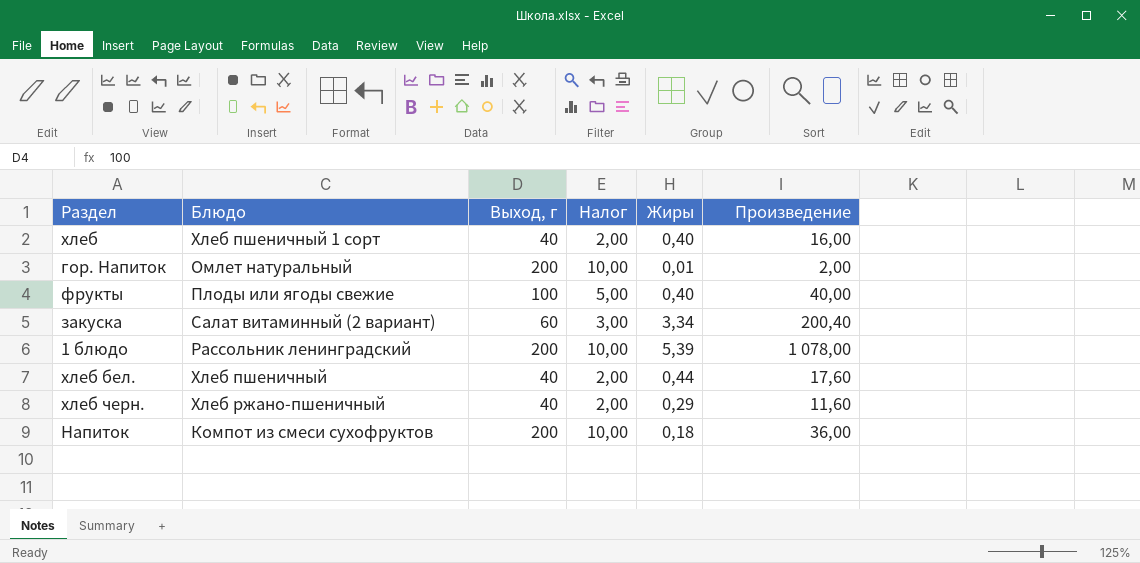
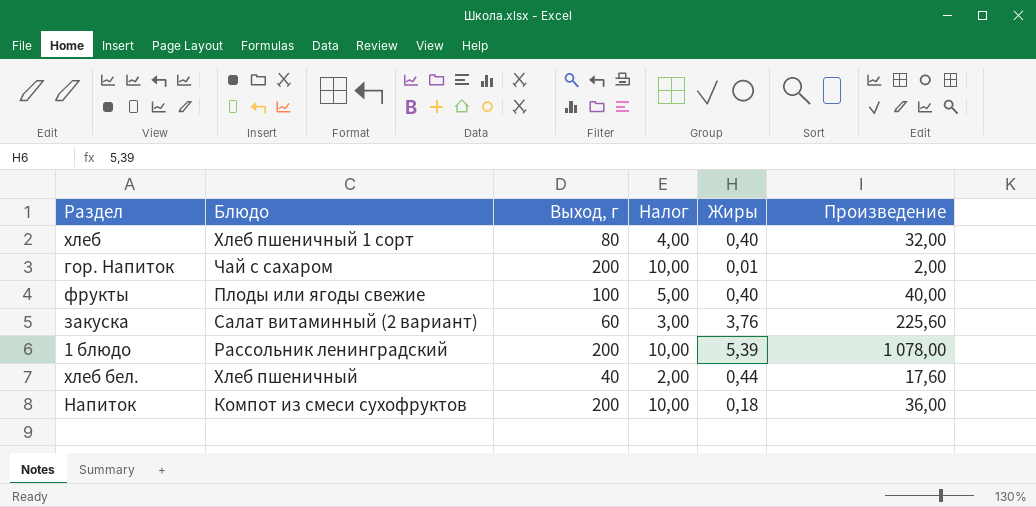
row хлеб черн.: Хлеб ржано-пшеничный | 40 | 2,00 | 0,29 | 11,60 -> none
хлеб | Выход, г: 40 -> 80
хлеб | Налог: 2,00 -> 4,00
хлеб | Произведение: 16,00 -> 32,00
гор. Напиток | Блюдо: Омлет натуральный -> Чай с сахаром
закуска | Жиры: 3,34 -> 3,76
закуска | Произведение: 200,40 -> 225,60

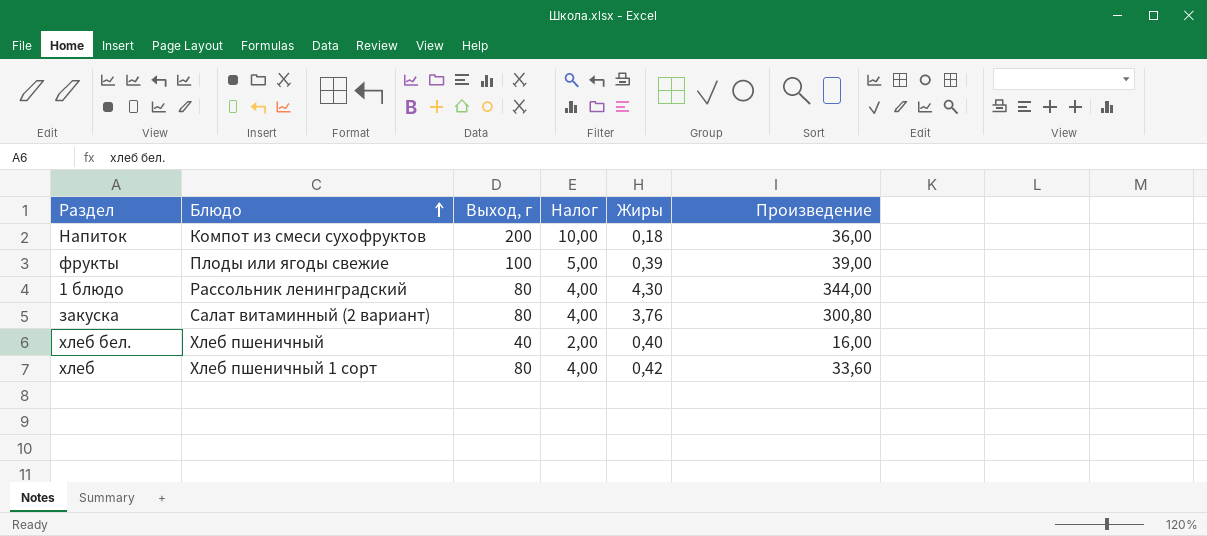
row order: none -> Блюдо ascending
row гор. Напиток: Чай с сахаром | 200 | 10,00 | 0,01 | 2,00 -> none
фрукты | Жиры: 0,40 -> 0,39
фрукты | Произведение: 40,00 -> 39,00
1 блюдо | Выход, г: 200 -> 80
1 блюдо | Налог: 10,00 -> 4,00
1 блюдо | Жиры: 5,39 -> 4,30
1 блюдо | Произведение: 1 078,00 -> 344,00
закуска | Выход, г: 60 -> 80
закуска | Налог: 3,00 -> 4,00
закуска | Произведение: 225,60 -> 300,80
хлеб бел. | Жиры: 0,44 -> 0,40
хлеб бел. | Произведение: 17,60 -> 16,00
хлеб | Жиры: 0,40 -> 0,42
хлеб | Произведение: 32,00 -> 33,60

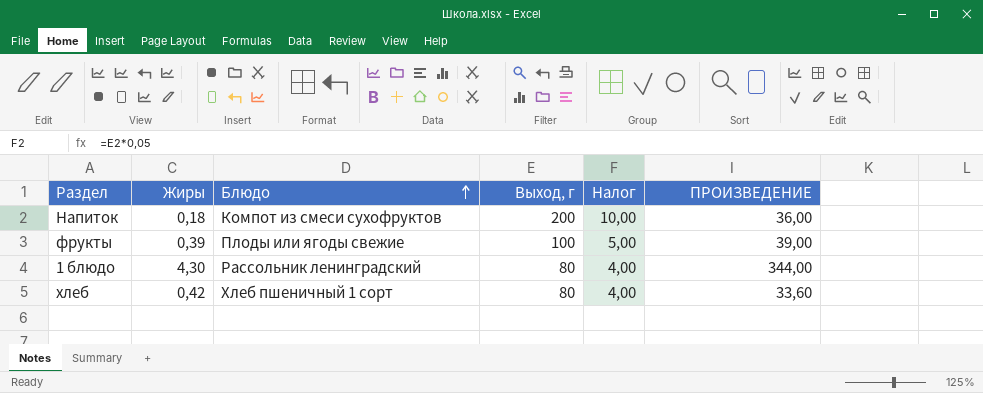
column Жиры | position: 5 -> 2
column name: Произведение -> ПРОИЗВЕДЕНИЕ
row закуска: Салат витаминный (2 вариант) | 80 | 4,00 | 3,76 | 300,80 -> none
row хлеб бел.: Хлеб пшеничный | 40 | 2,00 | 0,40 | 16,00 -> none

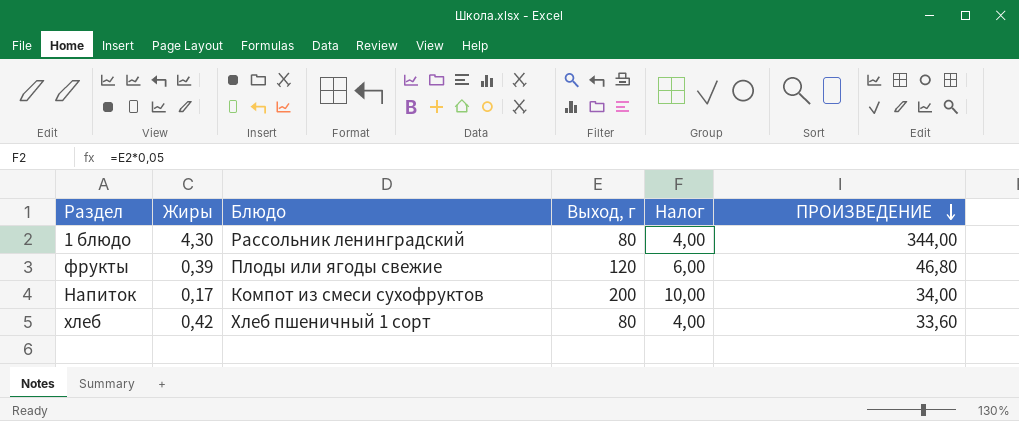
row order: Блюдо ascending -> ПРОИЗВЕДЕНИЕ descending
фрукты | Выход, г: 100 -> 120
фрукты | Налог: 5,00 -> 6,00
фрукты | ПРОИЗВЕДЕНИЕ: 39,00 -> 46,80
Напиток | Жиры: 0,18 -> 0,17
Напиток | ПРОИЗВЕДЕНИЕ: 36,00 -> 34,00

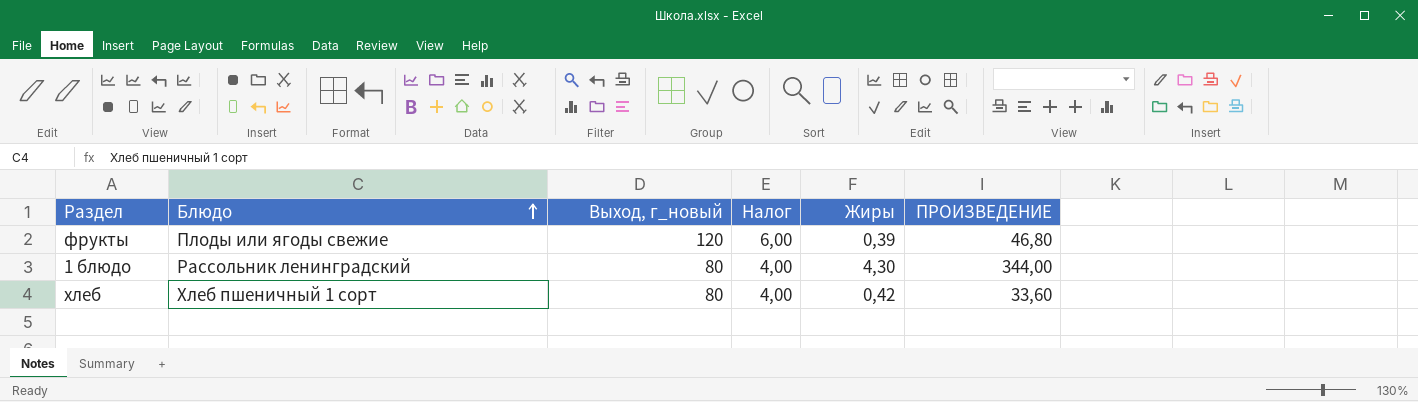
row order: ПРОИЗВЕДЕНИЕ descending -> Блюдо ascending
column name: Выход, г -> Выход, г_новый
column Жиры | position: 2 -> 5
row Напиток: 0,17 | Компот из смеси сухофруктов | 200 | 10,00 | 34,00 -> none

